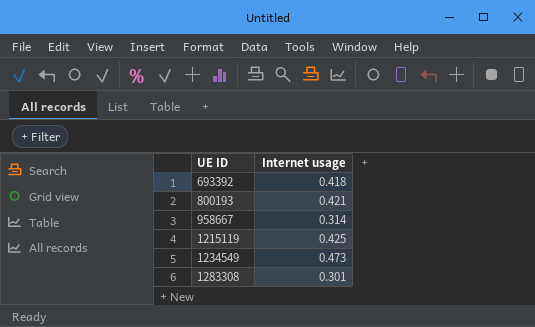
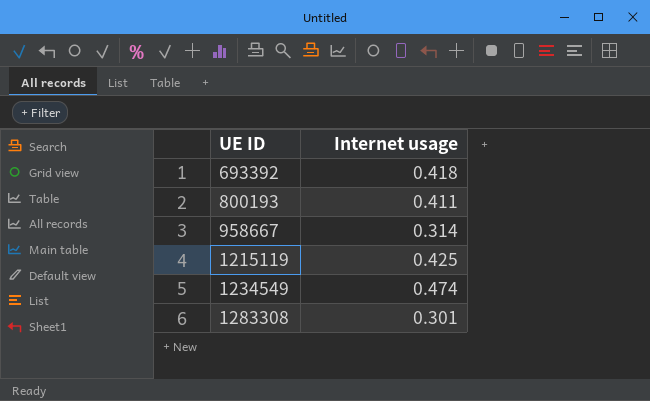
800193 | Internet usage: 0.421 -> 0.411
1234549 | Internet usage: 0.473 -> 0.474

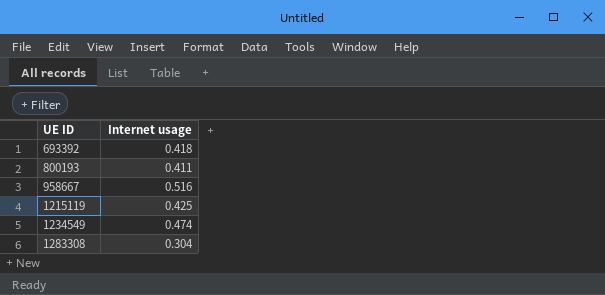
958667 | Internet usage: 0.314 -> 0.516
1283308 | Internet usage: 0.301 -> 0.304

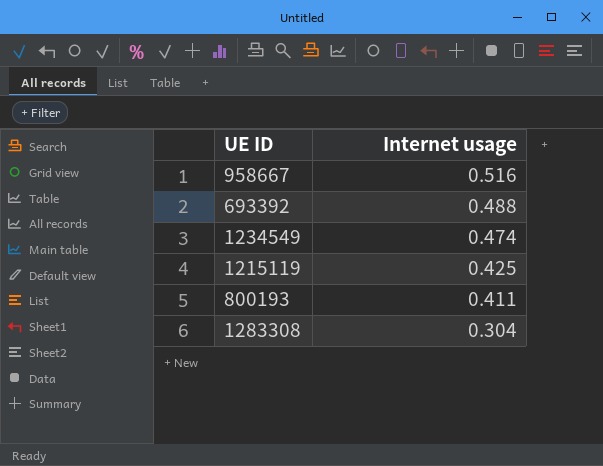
row order: UE ID ascending -> Internet usage descending
693392 | Internet usage: 0.418 -> 0.488

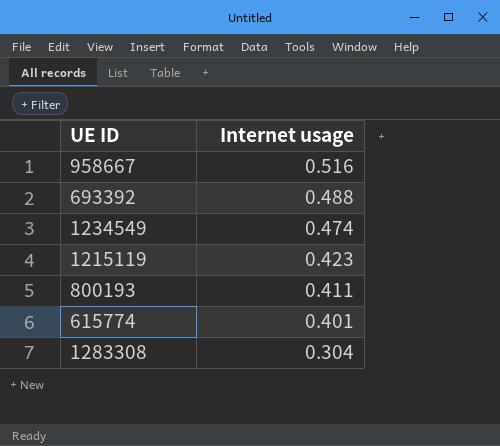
1215119 | Internet usage: 0.425 -> 0.423
row 615774: none -> 0.401

